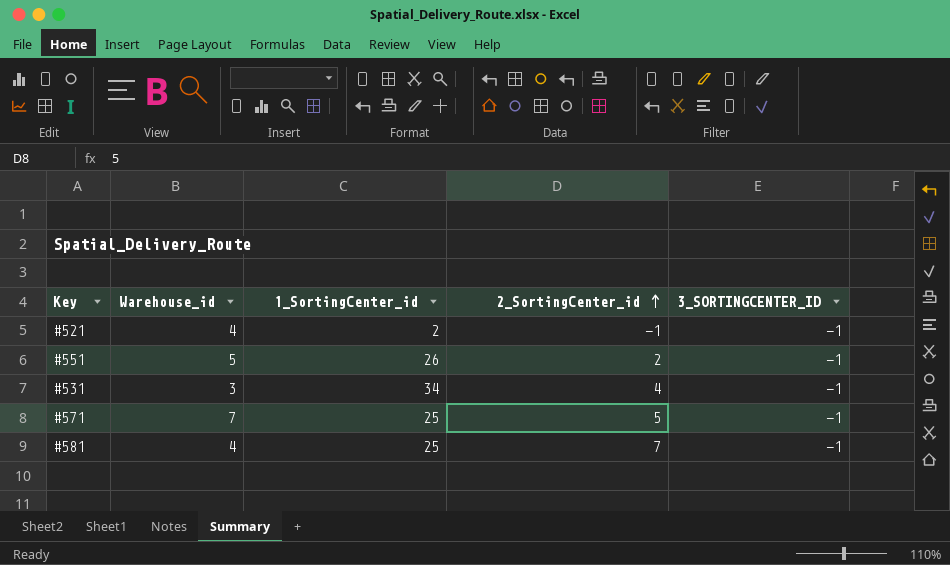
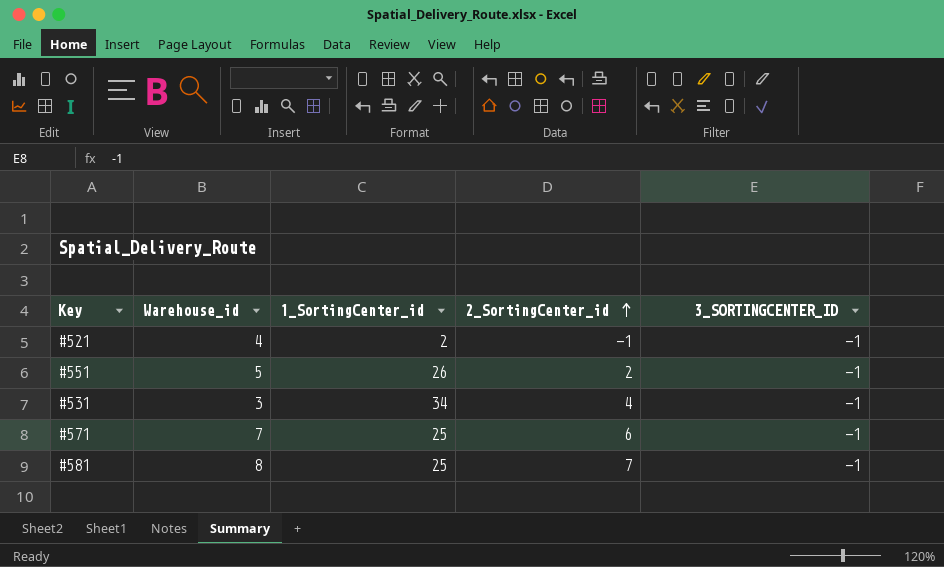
#571 | 2_SortingCenter_id: 5 -> 6
#581 | Warehouse_id: 4 -> 8

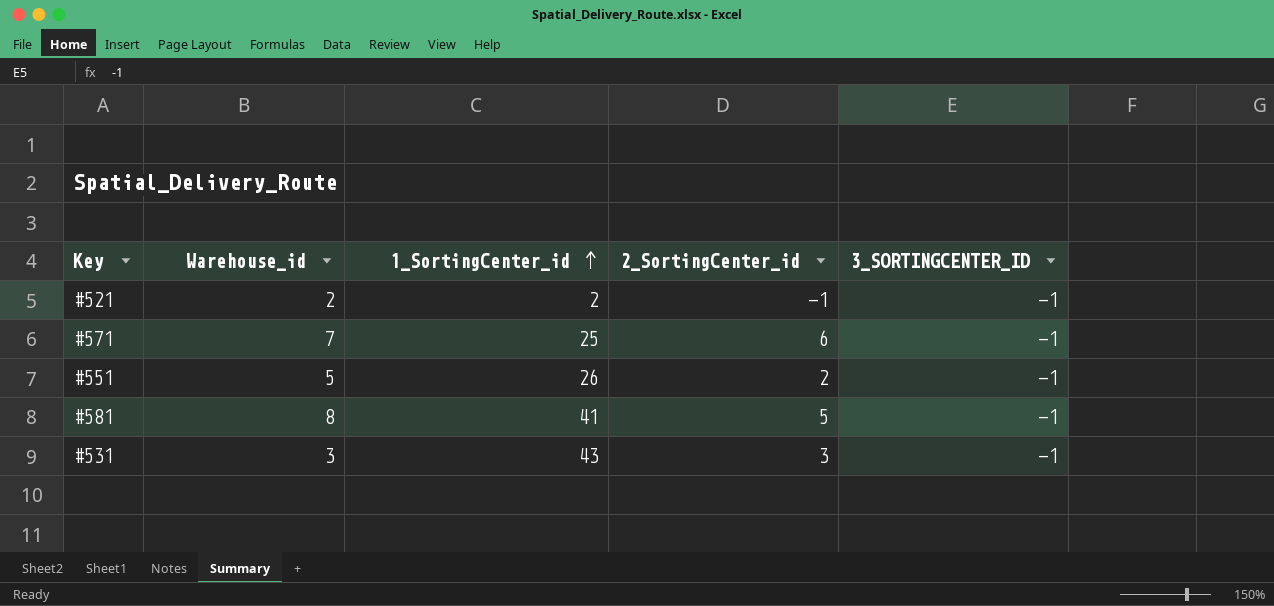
row order: 2_SortingCenter_id ascending -> 1_SortingCenter_id ascending
#521 | Warehouse_id: 4 -> 2
#581 | 1_SortingCenter_id: 25 -> 41
#581 | 2_SortingCenter_id: 7 -> 5
#531 | 1_SortingCenter_id: 34 -> 43
#531 | 2_SortingCenter_id: 4 -> 3

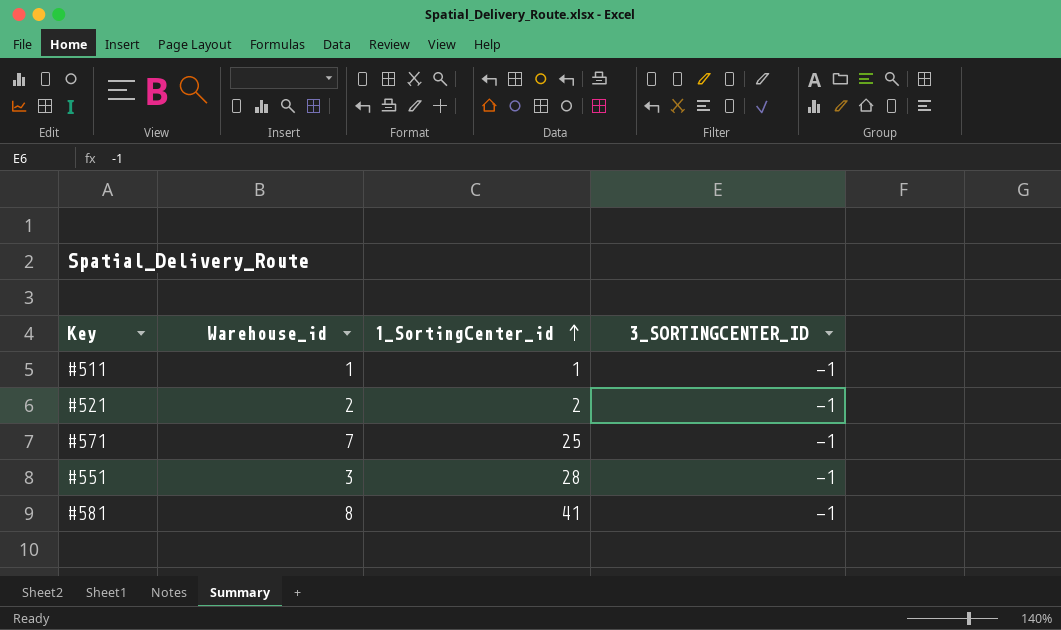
column 2_SortingCenter_id | position: 4 -> none
row #531: 3 | 43 | 3 | -1 -> none
row #511: none -> 1 | 1 | -1
#551 | Warehouse_id: 5 -> 3
#551 | 1_SortingCenter_id: 26 -> 28

